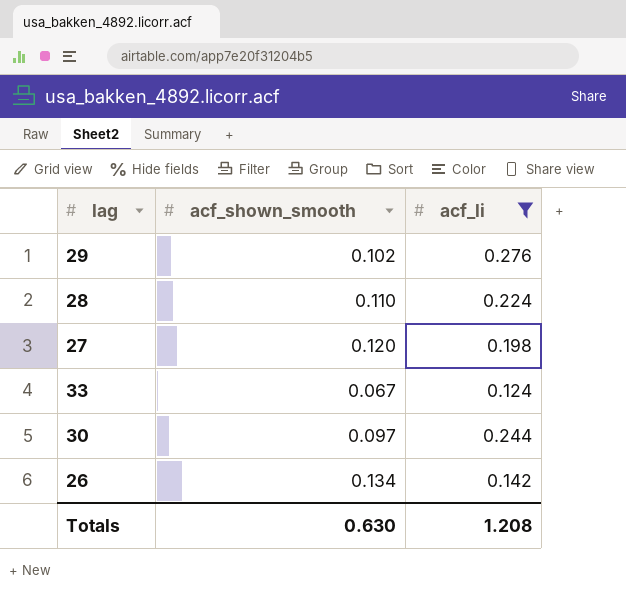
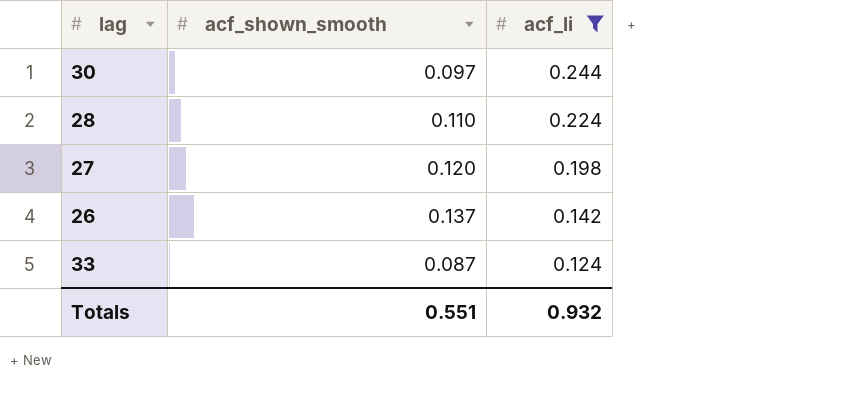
row order: none -> acf_li descending
row 29: 0.102 | 0.276 -> none
26 | acf_shown_smooth: 0.134 -> 0.137
33 | acf_shown_smooth: 0.067 -> 0.087
Totals | acf_shown_smooth: 0.630 -> 0.551
Totals | acf_li: 1.208 -> 0.932

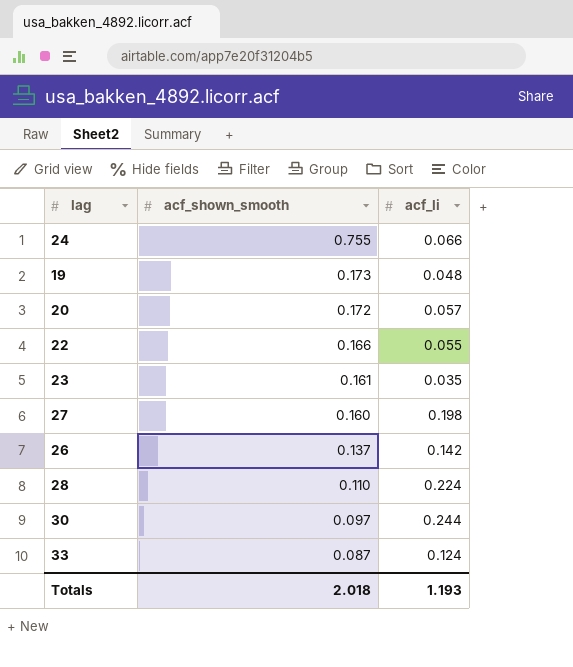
filter: acf_li >= 0.124 -> none
row order: acf_li descending -> acf_shown_smooth descending
27 | acf_shown_smooth: 0.120 -> 0.160
Totals | acf_shown_smooth: 0.551 -> 2.018
Totals | acf_li: 0.932 -> 1.193

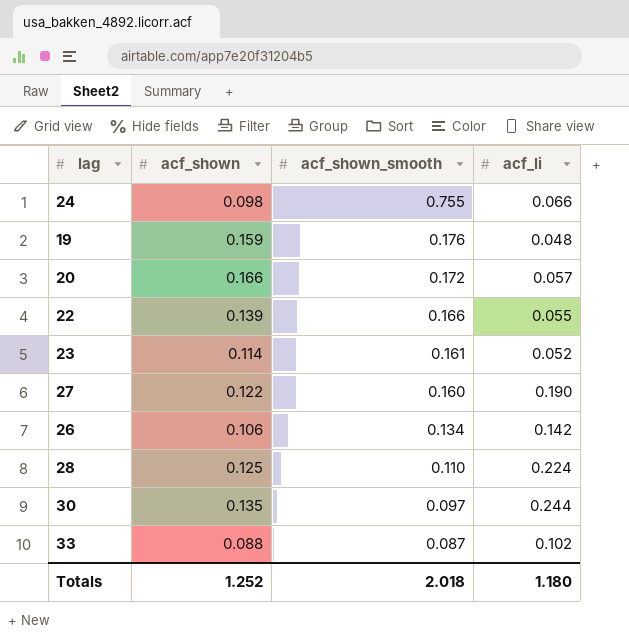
column acf_shown | position: none -> 2
19 | acf_shown_smooth: 0.173 -> 0.176
23 | acf_li: 0.035 -> 0.052
27 | acf_li: 0.198 -> 0.190
26 | acf_shown_smooth: 0.137 -> 0.134
33 | acf_li: 0.124 -> 0.102
Totals | acf_li: 1.193 -> 1.180

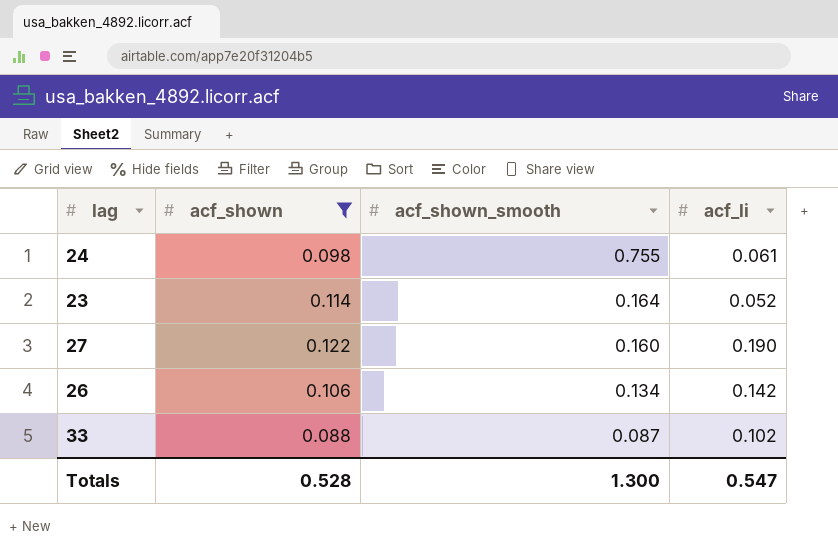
filter: none -> acf_shown <= 0.122
24 | acf_li: 0.066 -> 0.061
23 | acf_shown_smooth: 0.161 -> 0.164
Totals | acf_shown: 1.252 -> 0.528
Totals | acf_shown_smooth: 2.018 -> 1.300
Totals | acf_li: 1.180 -> 0.547

